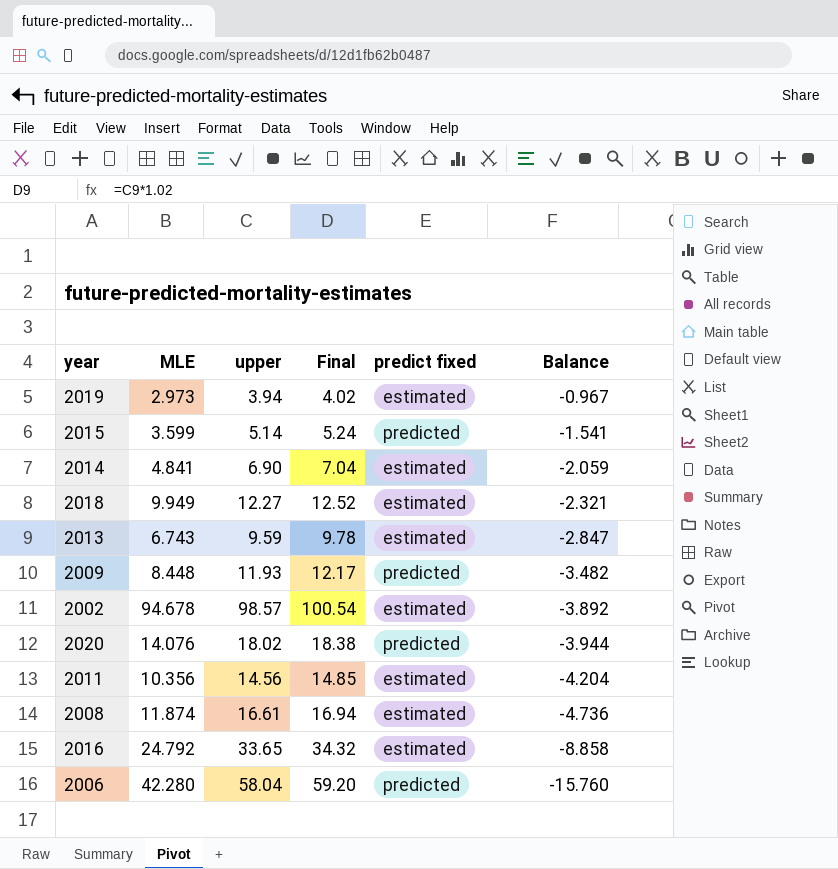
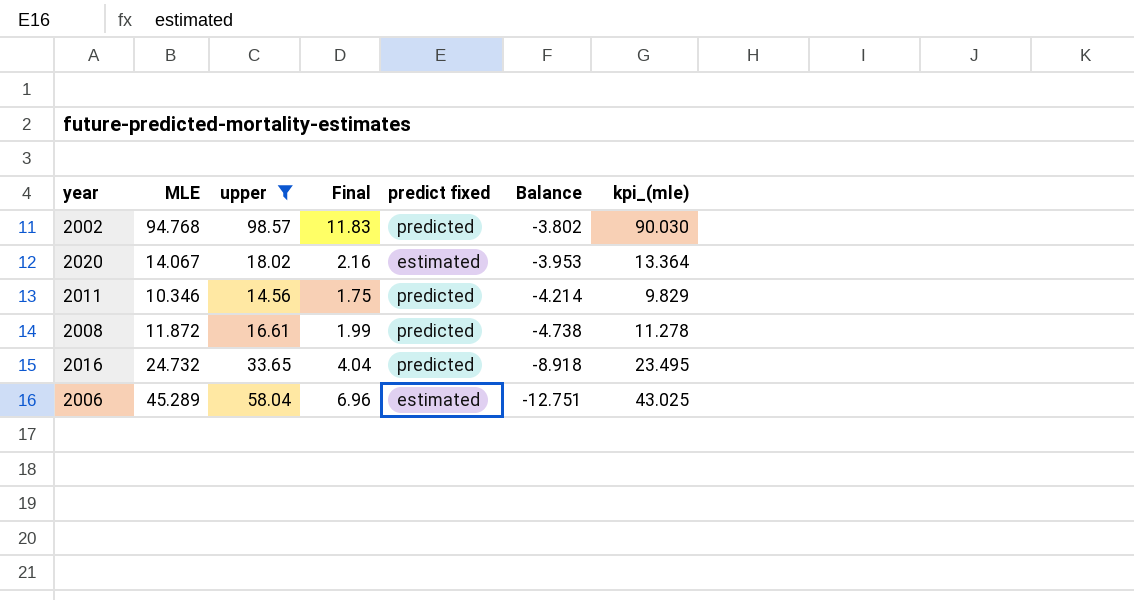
filter: none -> upper >= 14.56
column Final | formula: [upper] * 1.02 -> [upper] * 0.12
column kpi_(mle) | formula: none -> [MLE] * 0.95
2002 | MLE: 94.678 -> 94.768
2002 | predict fixed: estimated -> predicted
2002 | Balance: -3.892 -> -3.802
2020 | MLE: 14.076 -> 14.067
2020 | predict fixed: predicted -> estimated
2020 | Balance: -3.944 -> -3.953
2011 | MLE: 10.356 -> 10.346
2011 | predict fixed: estimated -> predicted
2011 | Balance: -4.204 -> -4.214
2008 | MLE: 11.874 -> 11.872
2008 | predict fixed: estimated -> predicted
2008 | Balance: -4.736 -> -4.738
2016 | MLE: 24.792 -> 24.732
2016 | predict fixed: estimated -> predicted
2016 | Balance: -8.858 -> -8.918
2006 | MLE: 42.280 -> 45.289
2006 | predict fixed: predicted -> estimated
2006 | Balance: -15.760 -> -12.751

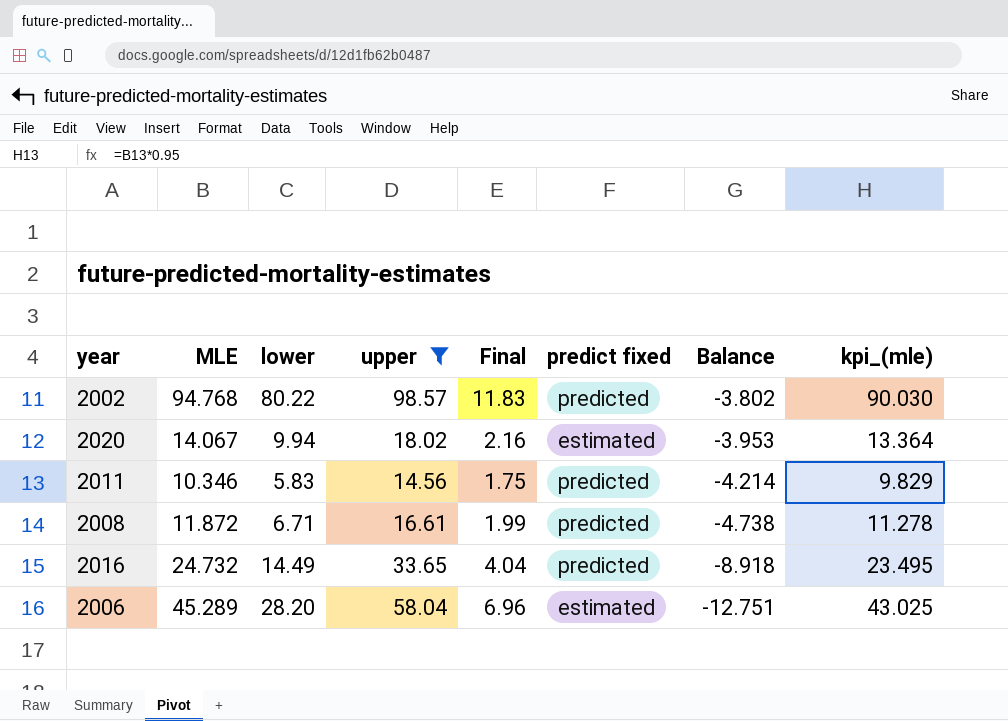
column lower | position: none -> 3

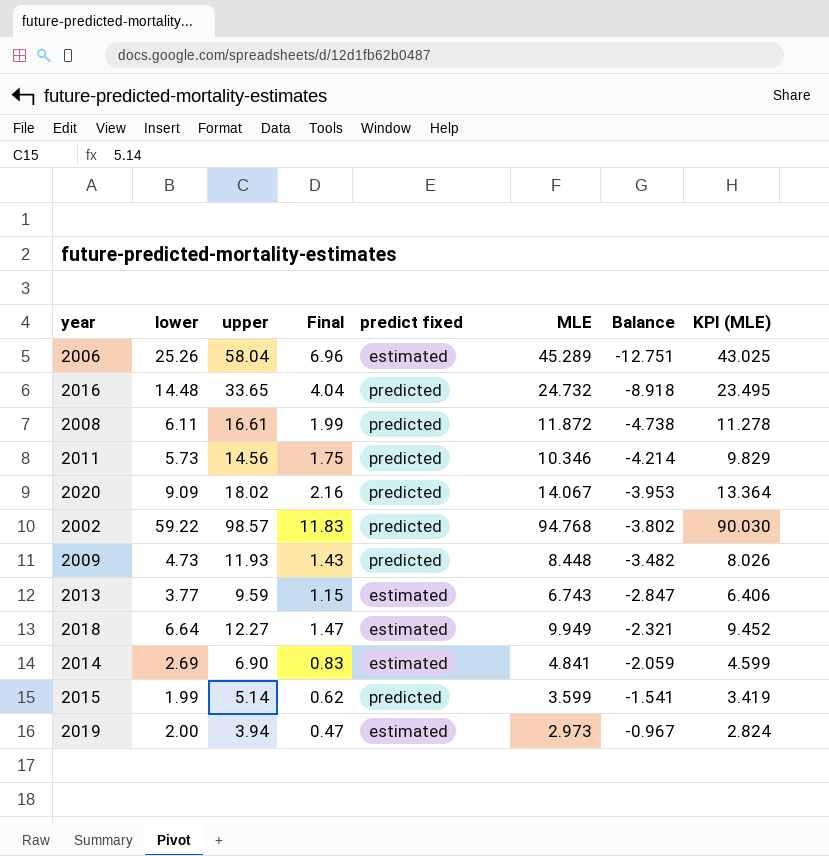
filter: upper >= 14.56 -> none
row order: Balance descending -> Balance ascending
column MLE | position: 2 -> 6
column name: kpi_(mle) -> KPI (MLE)
2006 | lower: 28.20 -> 25.26
2016 | lower: 14.49 -> 14.48
2008 | lower: 6.71 -> 6.11
2011 | lower: 5.83 -> 5.73
2020 | lower: 9.94 -> 9.09
2020 | predict fixed: estimated -> predicted
2002 | lower: 80.22 -> 59.22

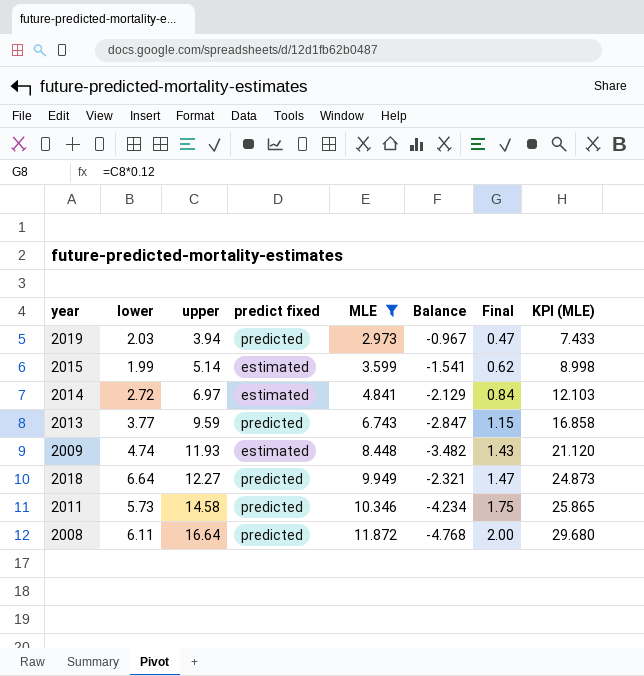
filter: none -> MLE <= 11.872
row order: Balance ascending -> upper ascending
column Final | position: 4 -> 7
column KPI (MLE) | formula: [MLE] * 0.95 -> [MLE] * 2.5
2019 | lower: 2.00 -> 2.03
2019 | predict fixed: estimated -> predicted
2015 | predict fixed: predicted -> estimated
2014 | lower: 2.69 -> 2.72
2014 | upper: 6.90 -> 6.97
2014 | Balance: -2.059 -> -2.129
2014 | Final: 0.83 -> 0.84
2013 | predict fixed: estimated -> predicted
2009 | lower: 4.73 -> 4.74
2009 | predict fixed: predicted -> estimated
2018 | predict fixed: estimated -> predicted
2011 | upper: 14.56 -> 14.58
2011 | Balance: -4.214 -> -4.234
2008 | upper: 16.61 -> 16.64
2008 | Balance: -4.738 -> -4.768
2008 | Final: 1.99 -> 2.00

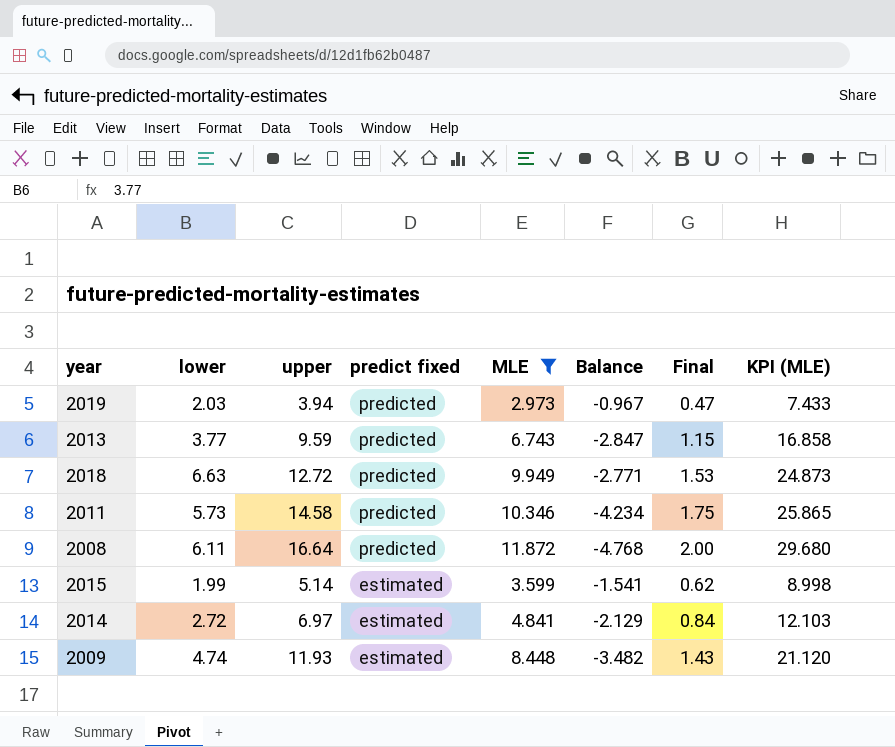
row order: upper ascending -> predict fixed descending
2018 | lower: 6.64 -> 6.63
2018 | upper: 12.27 -> 12.72
2018 | Balance: -2.321 -> -2.771
2018 | Final: 1.47 -> 1.53

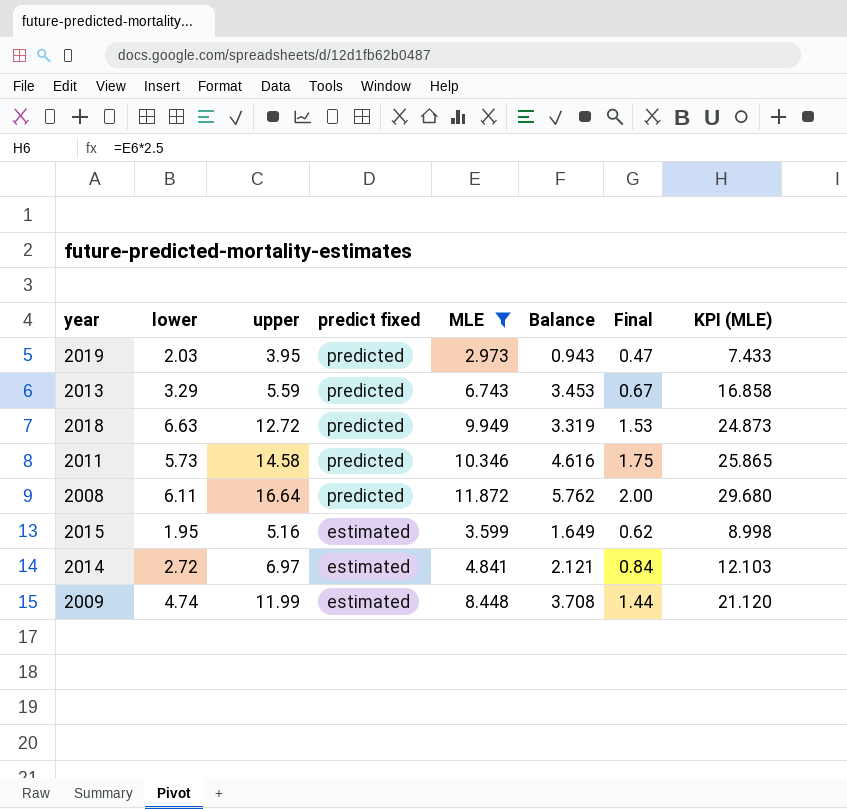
column Balance | formula: [MLE] - [upper] -> [MLE] - [lower]
2019 | upper: 3.94 -> 3.95
2013 | lower: 3.77 -> 3.29
2013 | upper: 9.59 -> 5.59
2013 | Final: 1.15 -> 0.67
2015 | lower: 1.99 -> 1.95
2015 | upper: 5.14 -> 5.16
2009 | upper: 11.93 -> 11.99
2009 | Final: 1.43 -> 1.44

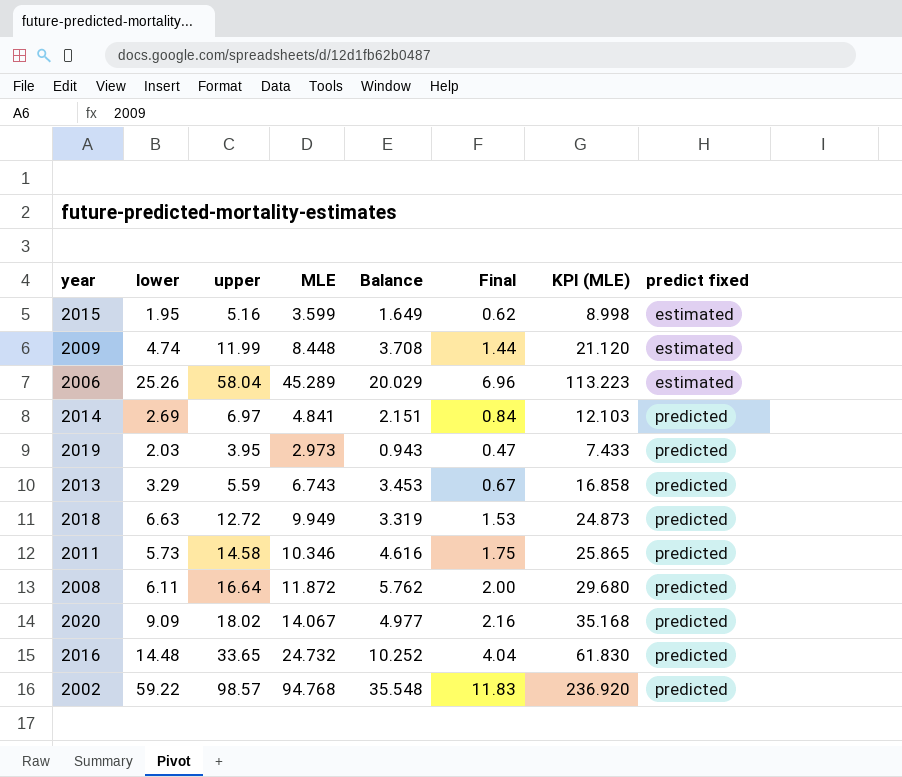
filter: MLE <= 11.872 -> none
row order: predict fixed descending -> predict fixed ascending
column predict fixed | position: 4 -> 8
2014 | lower: 2.72 -> 2.69
2014 | Balance: 2.121 -> 2.151
2014 | predict fixed: estimated -> predicted

